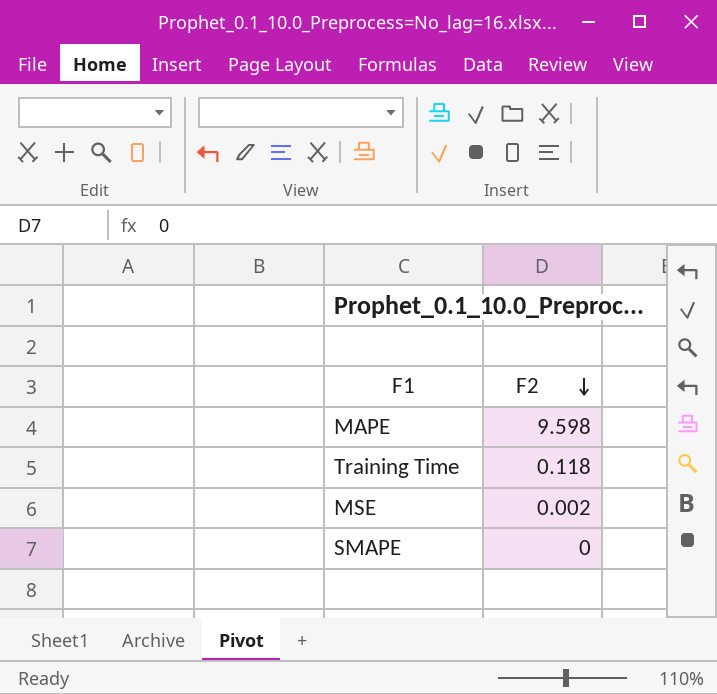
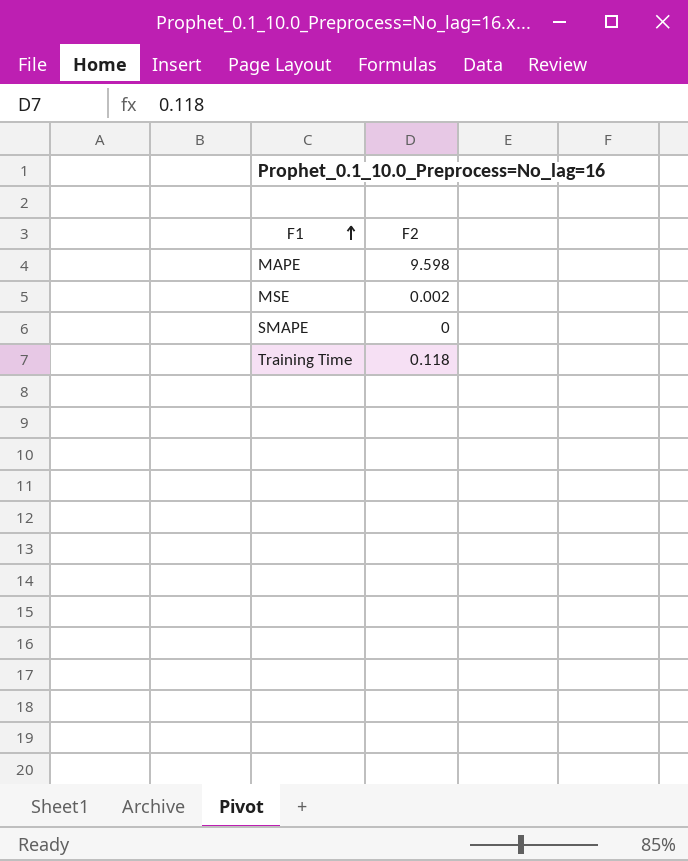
row order: F2 descending -> F1 ascending

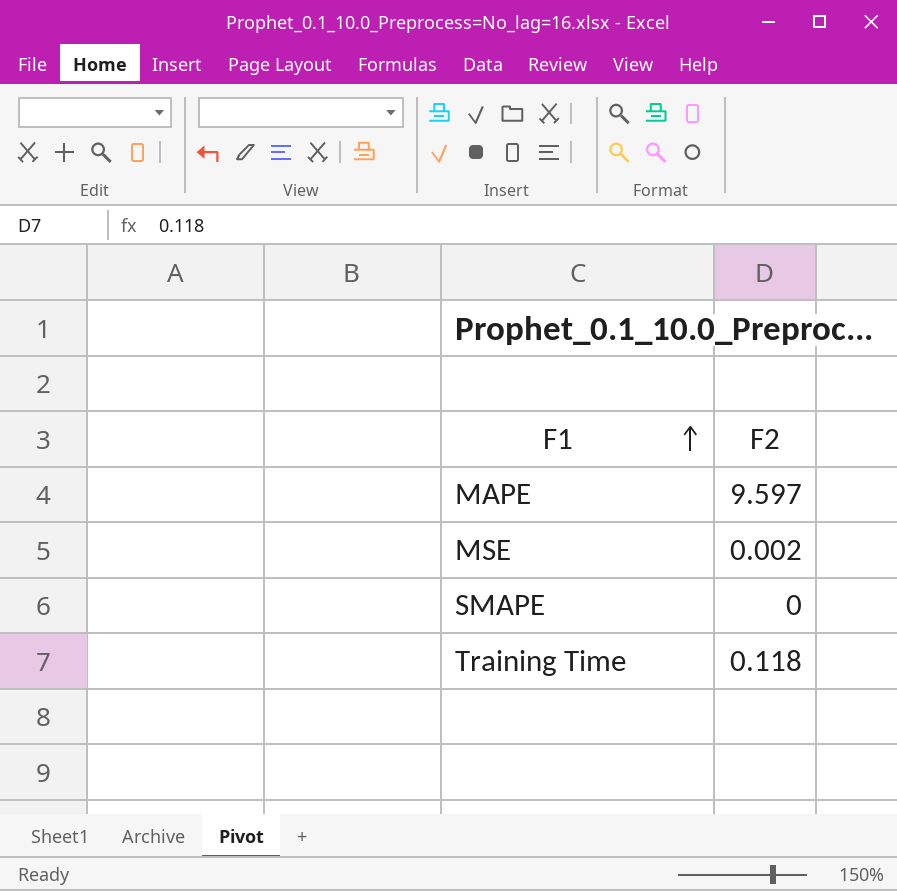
MAPE | F2: 9.598 -> 9.597

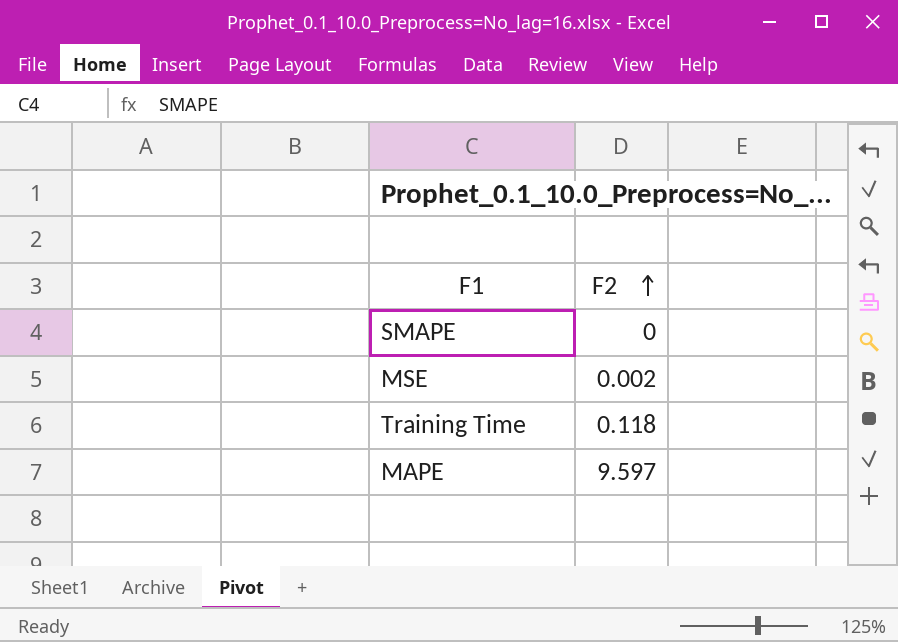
row order: F1 ascending -> F2 ascending

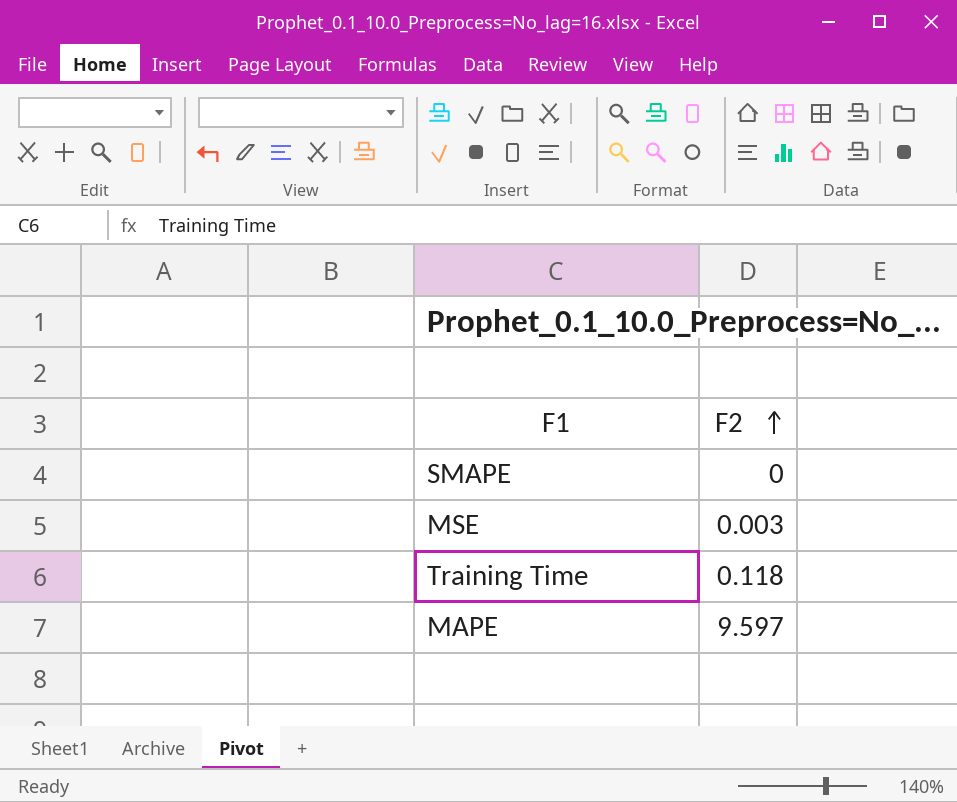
MSE | F2: 0.002 -> 0.003

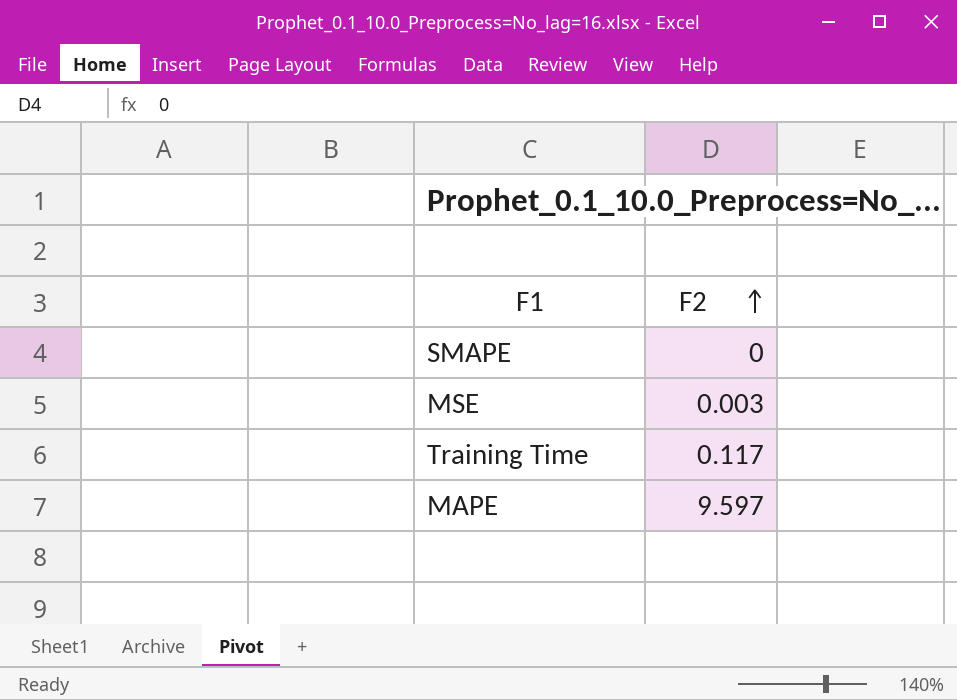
Training Time | F2: 0.118 -> 0.117

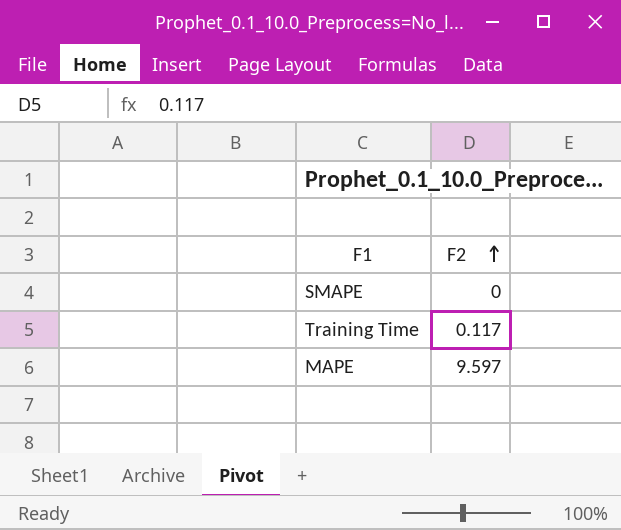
row MSE: 0.003 -> none

